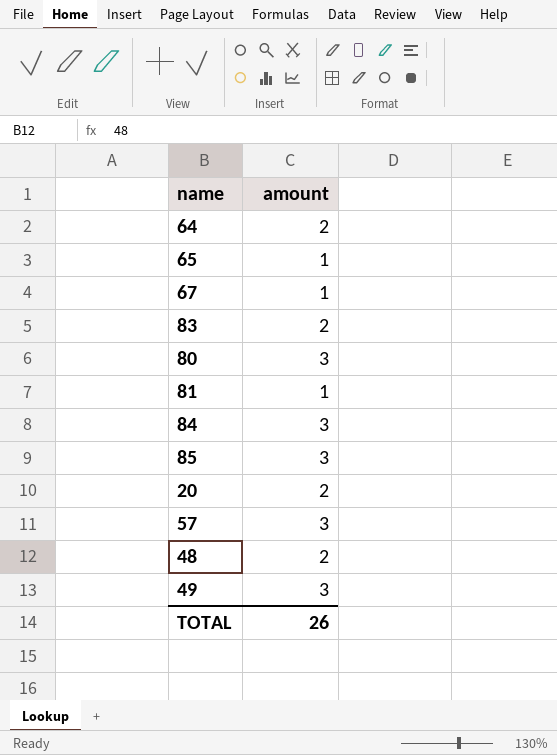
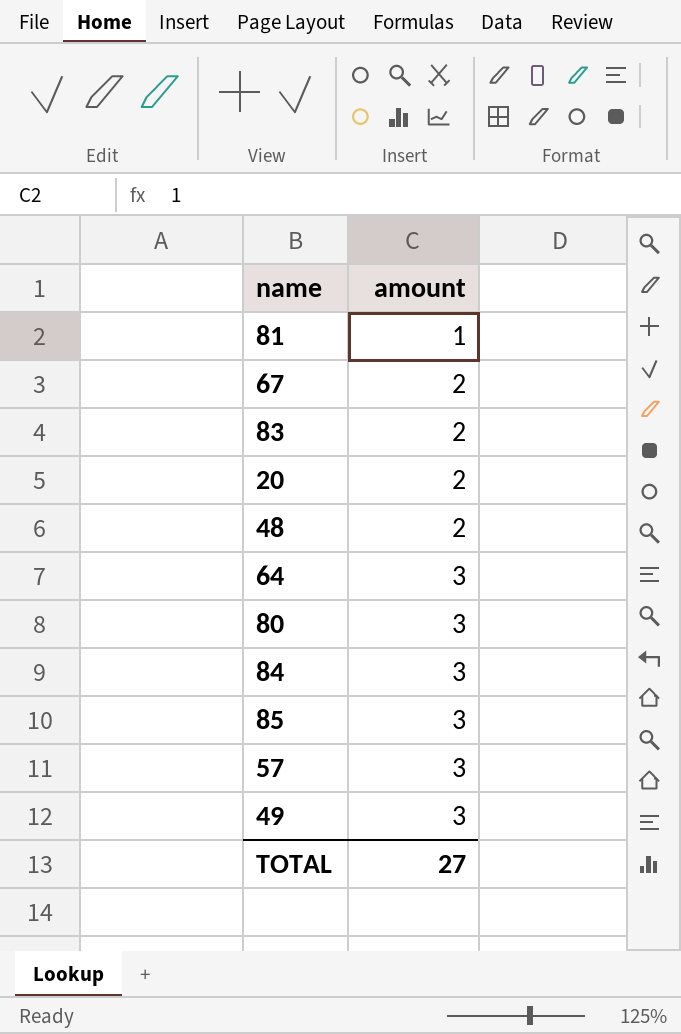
row order: none -> amount ascending
row 65: 1 -> none
67 | amount: 1 -> 2
64 | amount: 2 -> 3
TOTAL | amount: 26 -> 27

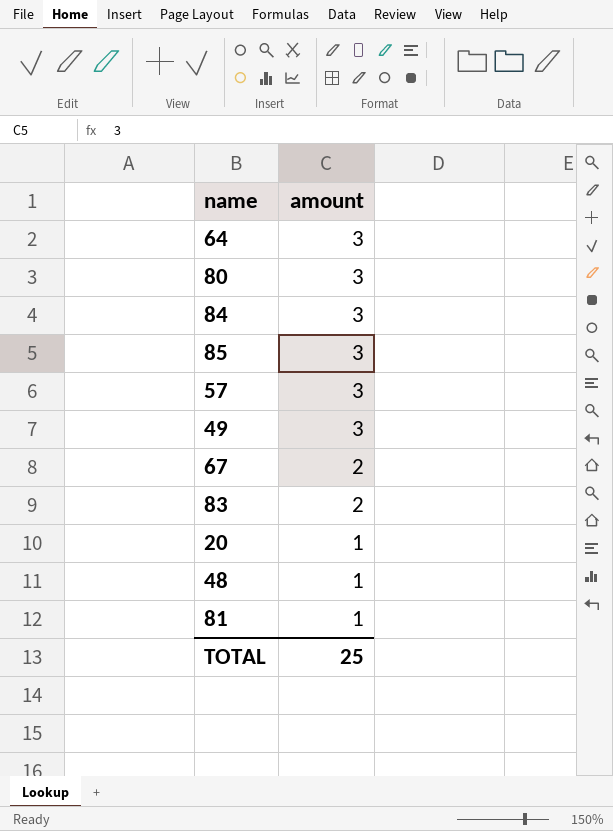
row order: amount ascending -> amount descending
20 | amount: 2 -> 1
48 | amount: 2 -> 1
TOTAL | amount: 27 -> 25

